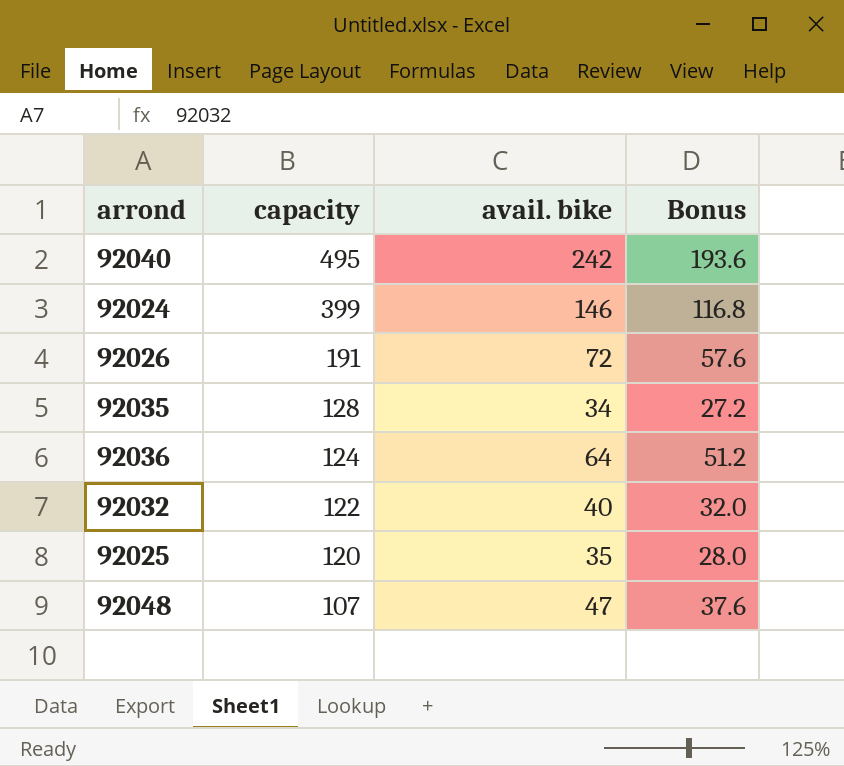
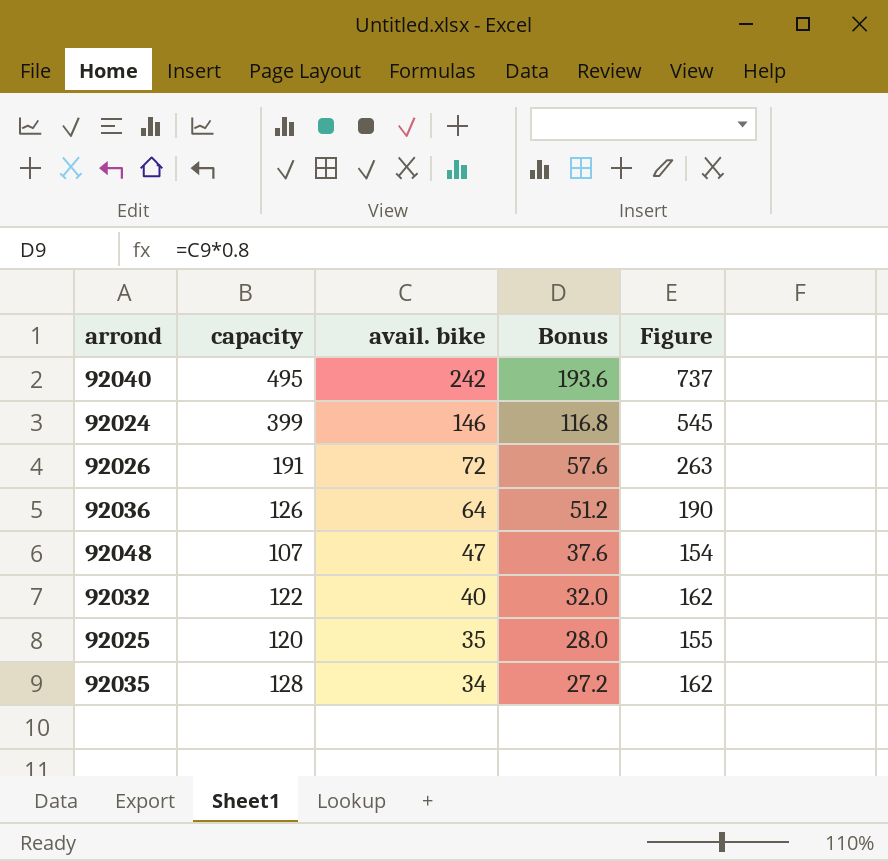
row order: capacity descending -> avail. bike descending
column Figure | formula: none -> [capacity] + [avail. bike]
92036 | capacity: 124 -> 126

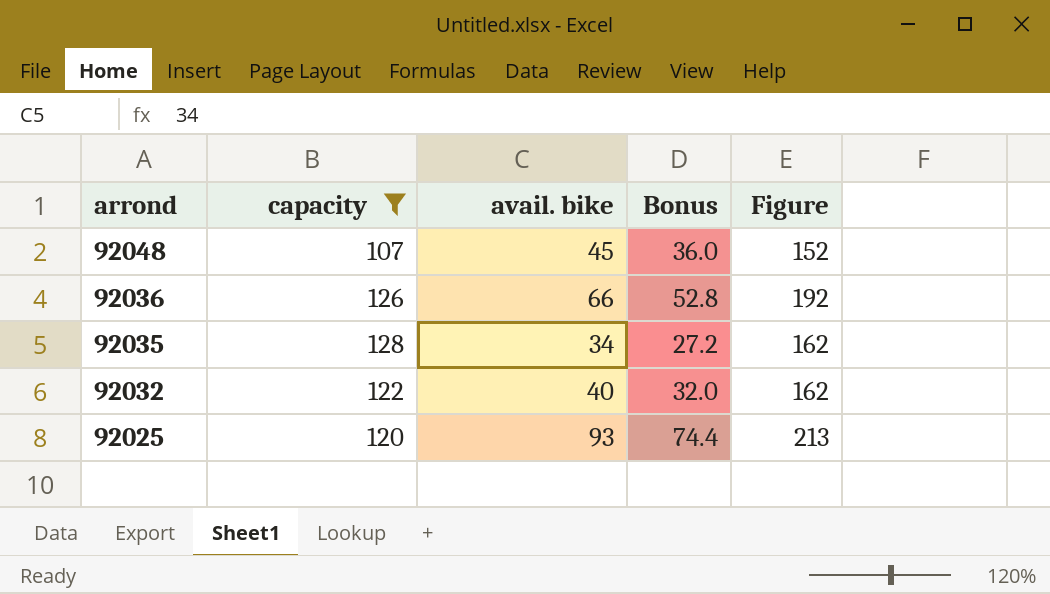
filter: none -> capacity <= 128
row order: avail. bike descending -> arrond descending
92048 | avail. bike: 47 -> 45
92048 | Bonus: 37.6 -> 36.0
92048 | Figure: 154 -> 152
92036 | avail. bike: 64 -> 66
92036 | Bonus: 51.2 -> 52.8
92036 | Figure: 190 -> 192
92025 | avail. bike: 35 -> 93
92025 | Bonus: 28.0 -> 74.4
92025 | Figure: 155 -> 213

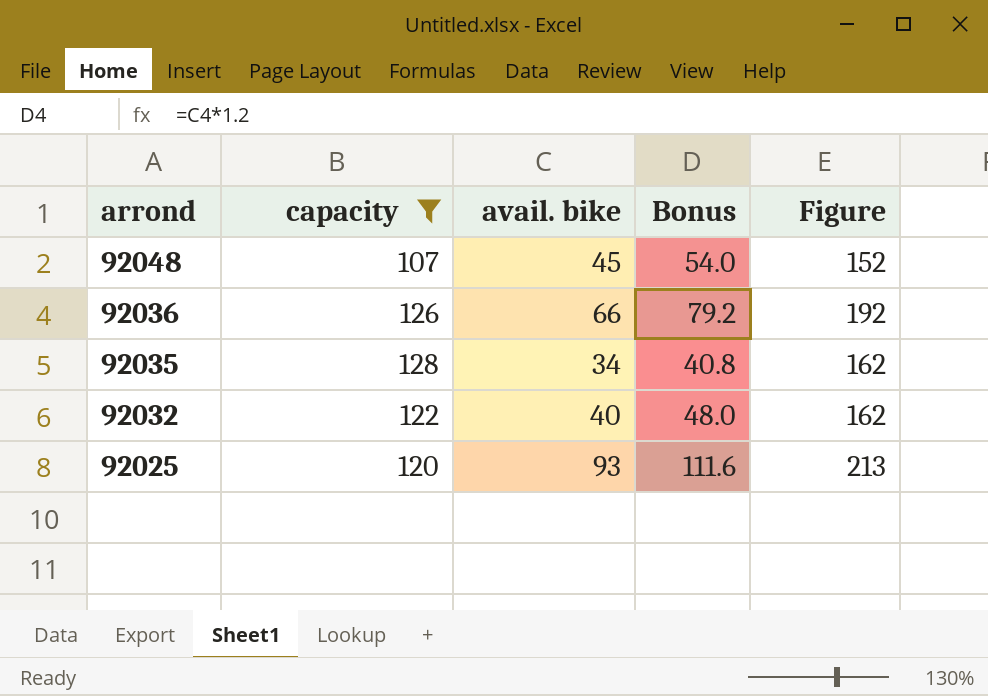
column Bonus | formula: [avail. bike] * 0.8 -> [avail. bike] * 1.2

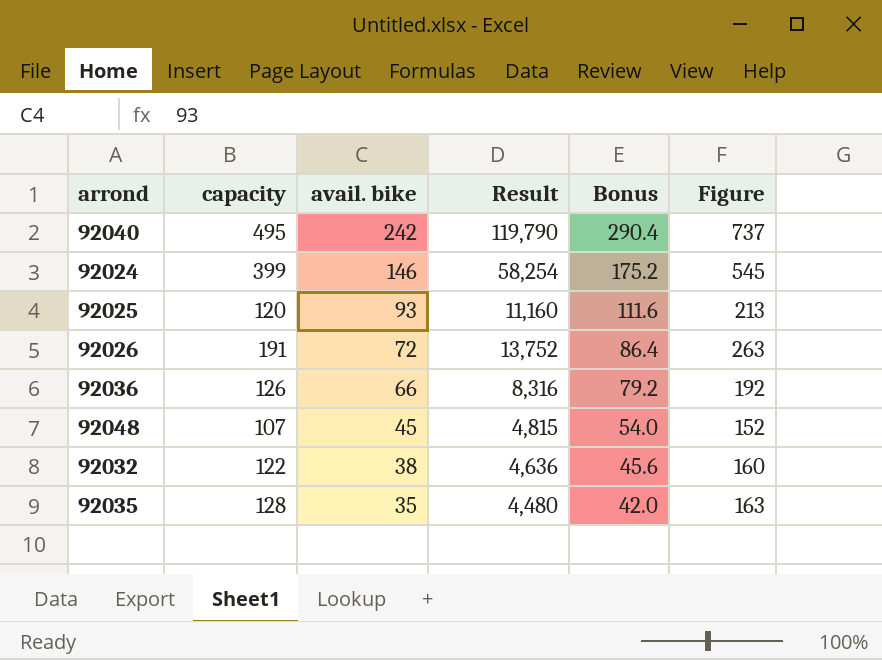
filter: capacity <= 128 -> none
row order: arrond descending -> avail. bike descending
column Result | formula: none -> [capacity] * [avail. bike]
92032 | avail. bike: 40 -> 38
92032 | Bonus: 48.0 -> 45.6
92032 | Figure: 162 -> 160
92035 | avail. bike: 34 -> 35
92035 | Bonus: 40.8 -> 42.0
92035 | Figure: 162 -> 163

